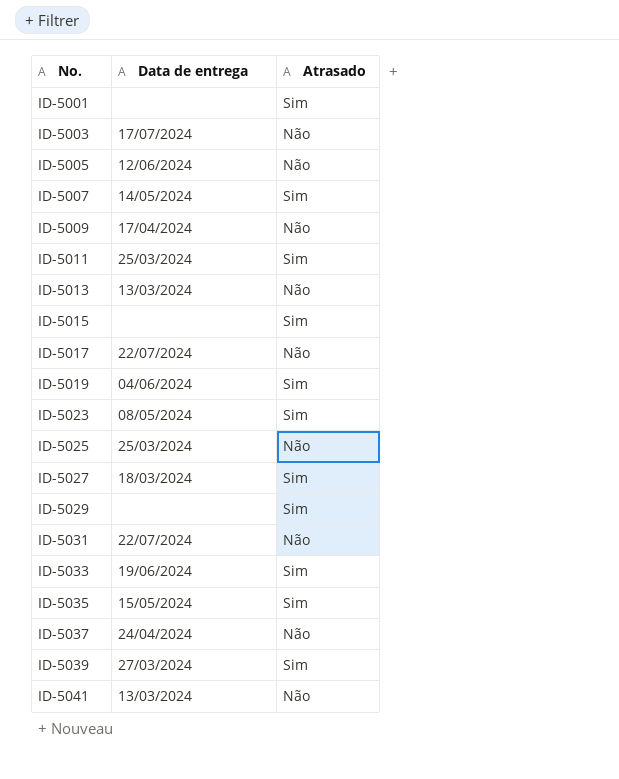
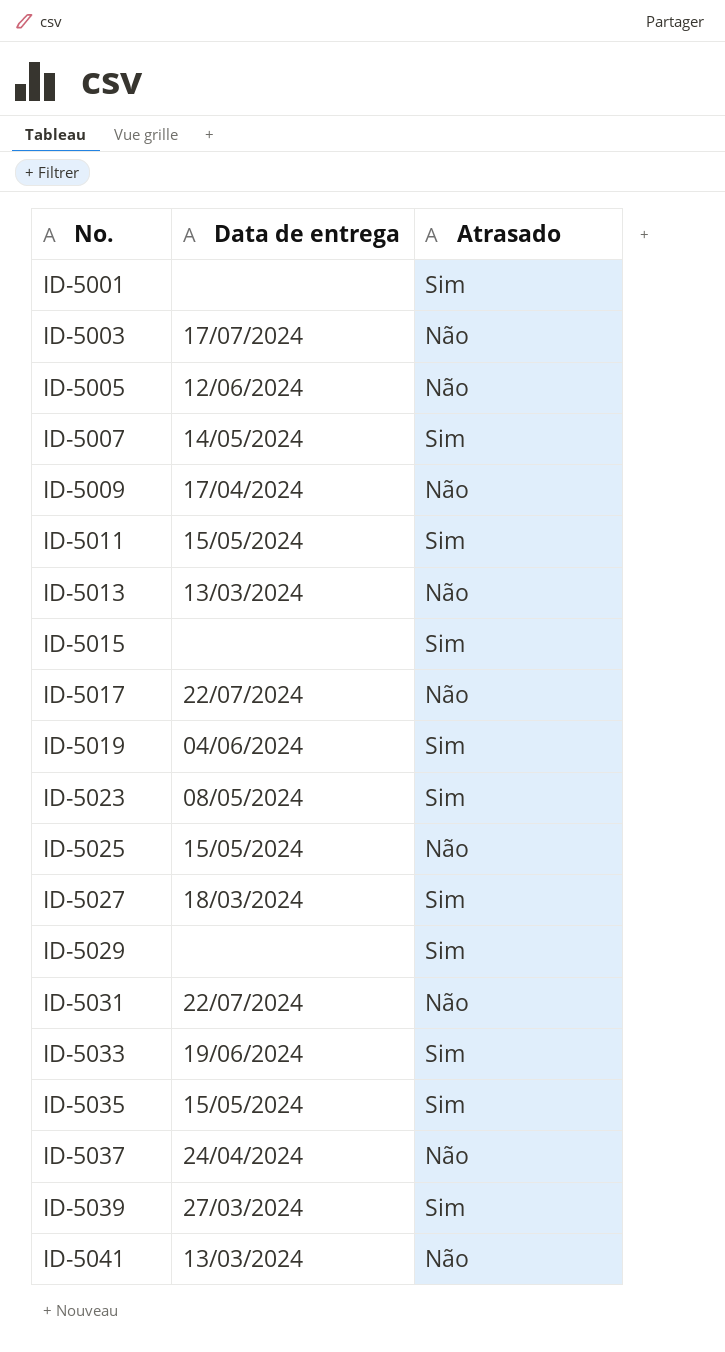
ID-5011 | Data de entrega: 25/03/2024 -> 15/05/2024
ID-5025 | Data de entrega: 25/03/2024 -> 15/05/2024

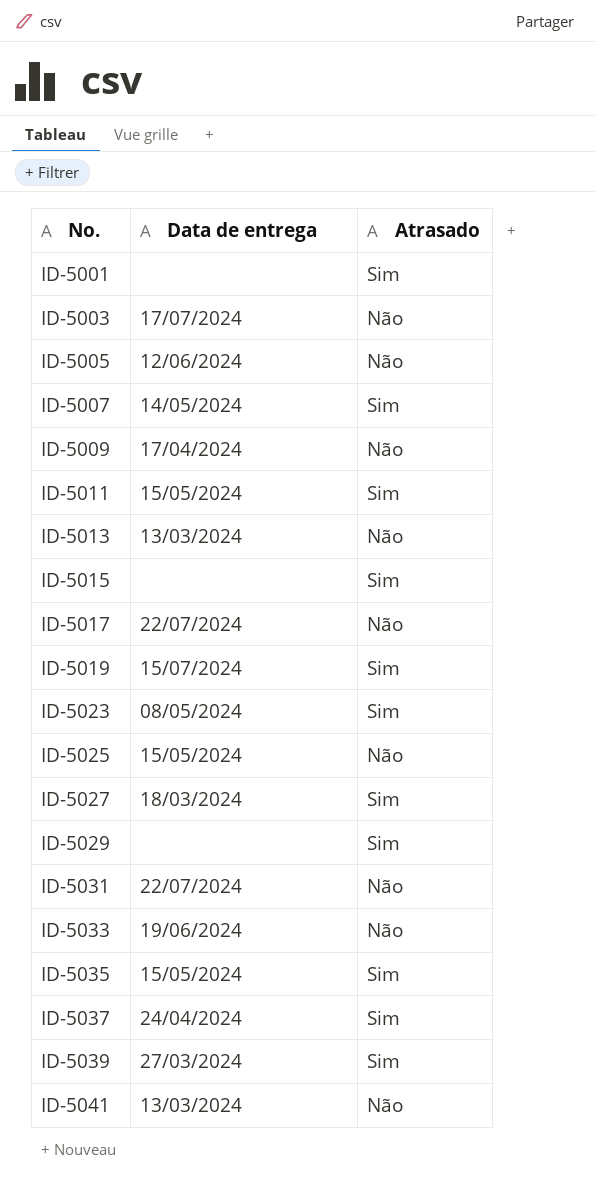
ID-5019 | Data de entrega: 04/06/2024 -> 15/07/2024
ID-5033 | Atrasado: Sim -> Não
ID-5037 | Atrasado: Não -> Sim

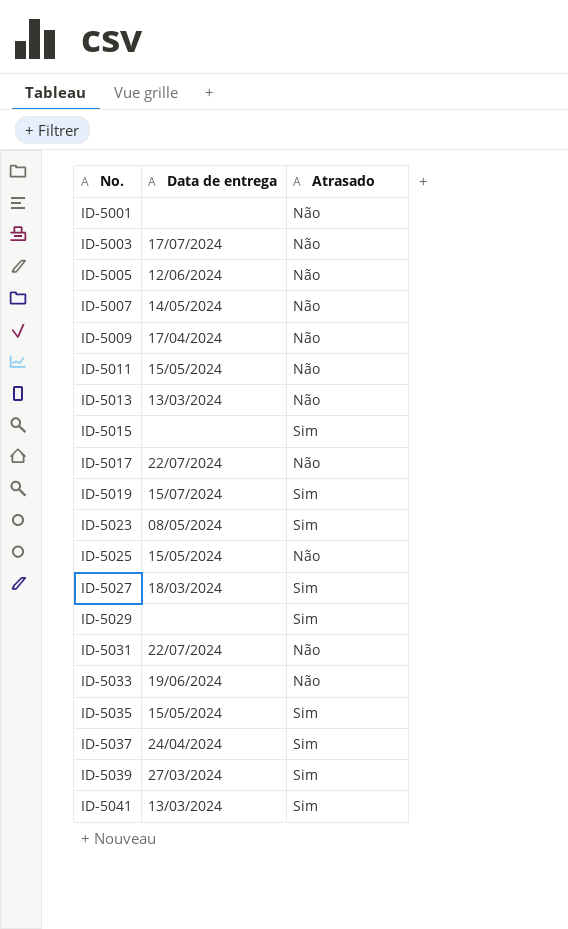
ID-5001 | Atrasado: Sim -> Não
ID-5007 | Atrasado: Sim -> Não
ID-5011 | Atrasado: Sim -> Não
ID-5041 | Atrasado: Não -> Sim

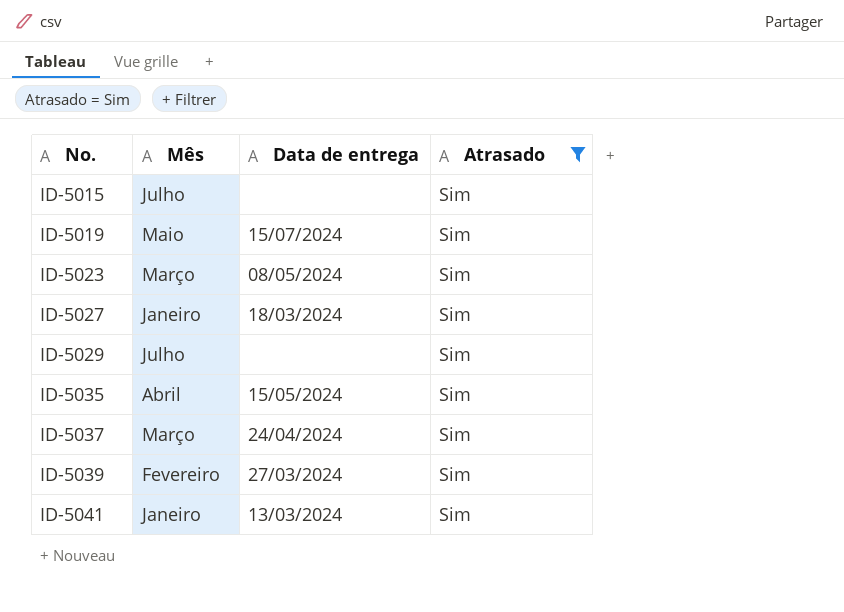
filter: none -> Atrasado = Sim
column Mês | position: none -> 2

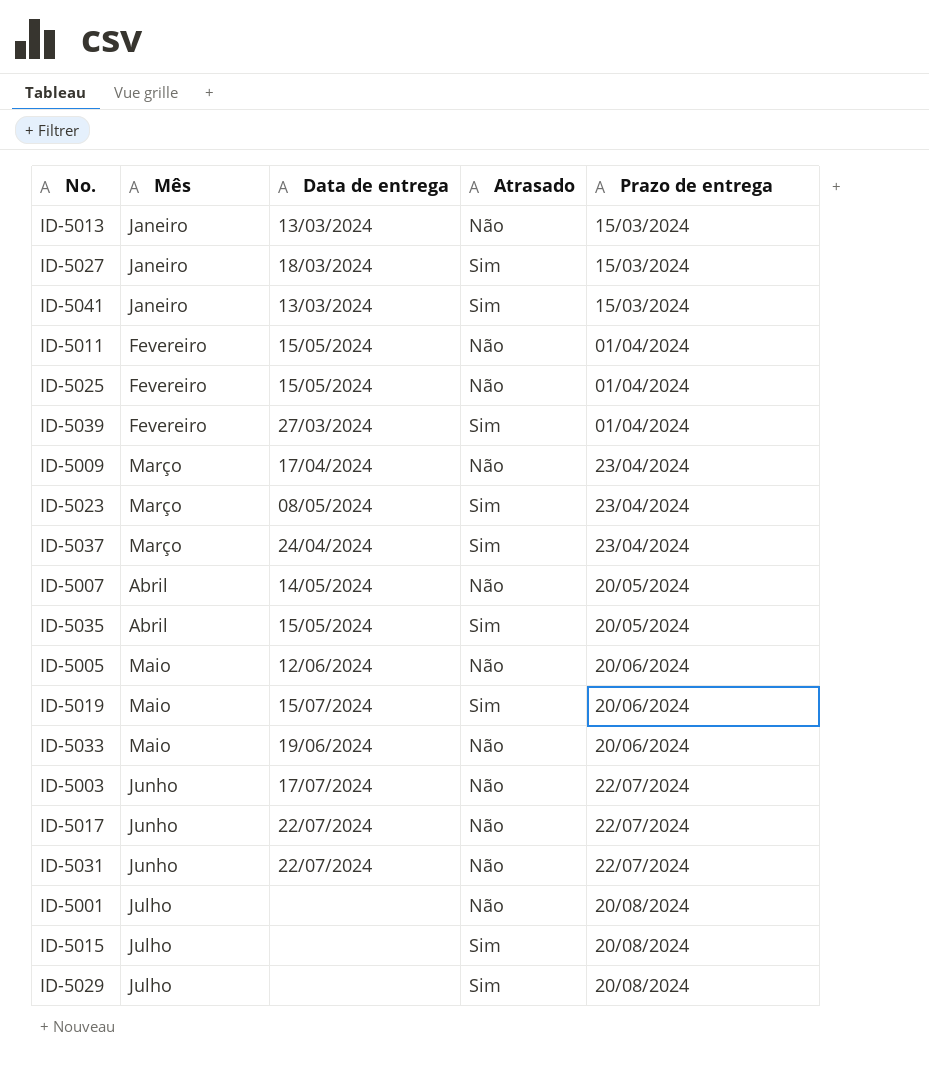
filter: Atrasado = Sim -> none
row order: No. ascending -> Mês ascending
column Prazo de entrega | position: none -> 5

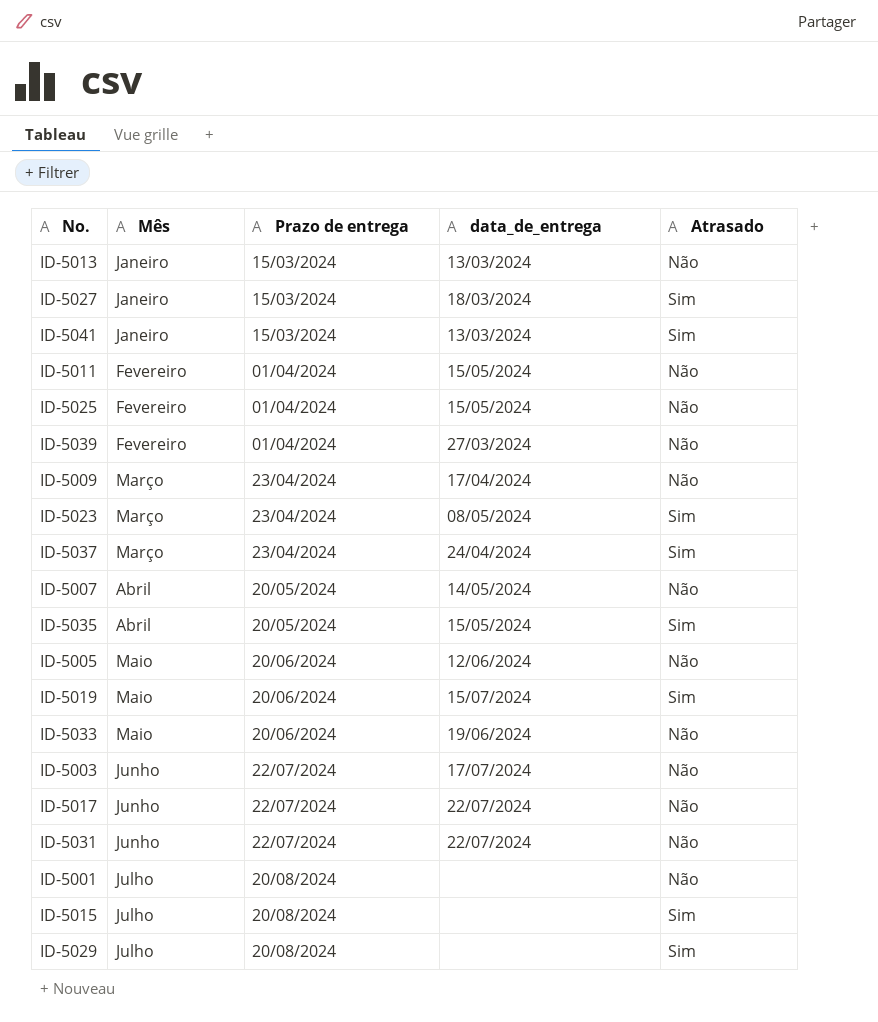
column Prazo de entrega | position: 5 -> 3
column name: Data de entrega -> data_de_entrega
ID-5039 | Atrasado: Sim -> Não

